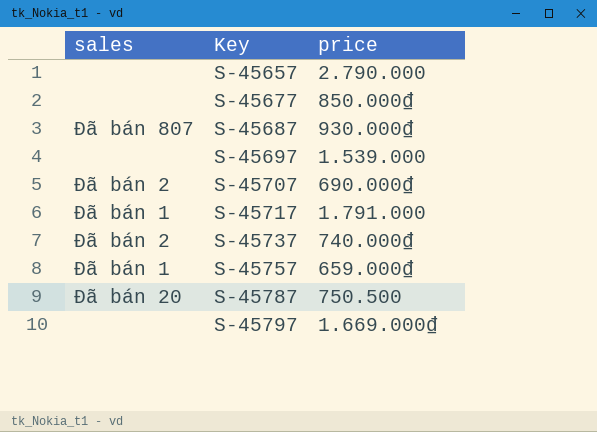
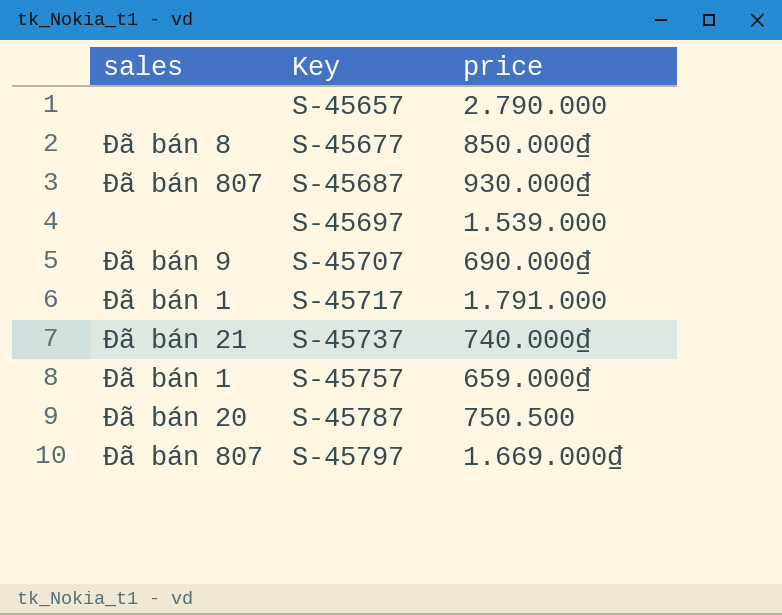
S-45677 | sales: none -> Đã bán 8
S-45707 | sales: Đã bán 2 -> Đã bán 9
S-45737 | sales: Đã bán 2 -> Đã bán 21
S-45797 | sales: none -> Đã bán 807

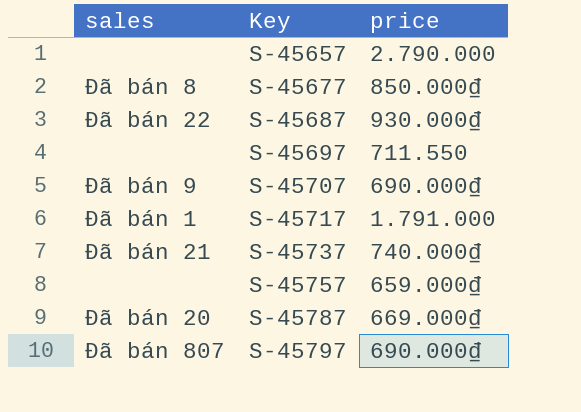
S-45687 | sales: Đã bán 807 -> Đã bán 22
S-45697 | price: 1.539.000 -> 711.550
S-45757 | sales: Đã bán 1 -> none
S-45787 | price: 750.500 -> 669.000₫
S-45797 | price: 1.669.000₫ -> 690.000₫

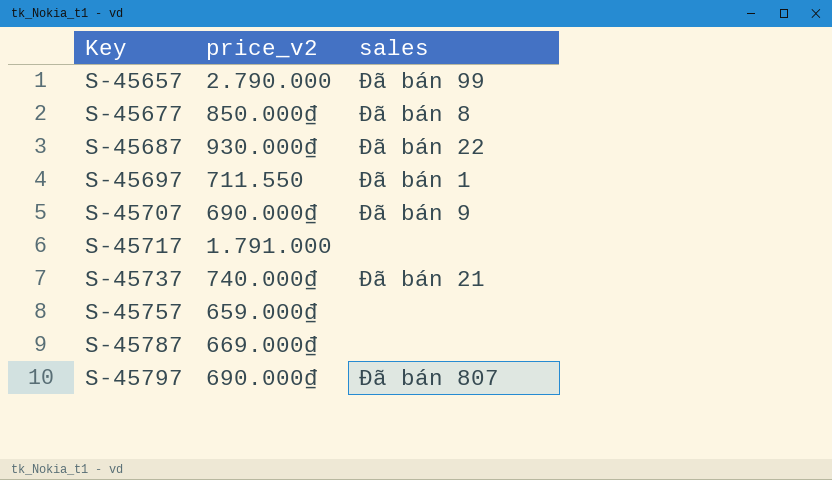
column name: price -> price_v2
column sales | position: 1 -> 3
S-45657 | sales: none -> Đã bán 99
S-45697 | sales: none -> Đã bán 1
S-45717 | sales: Đã bán 1 -> none
S-45787 | sales: Đã bán 20 -> none

